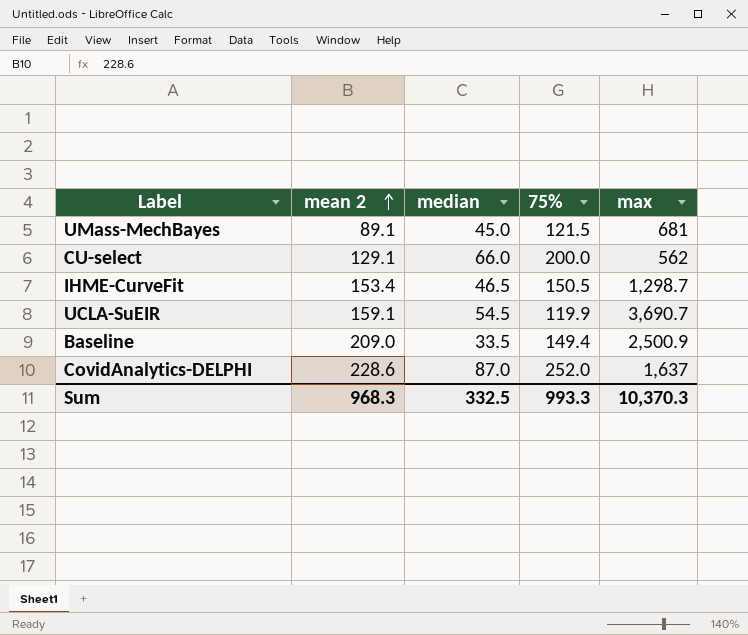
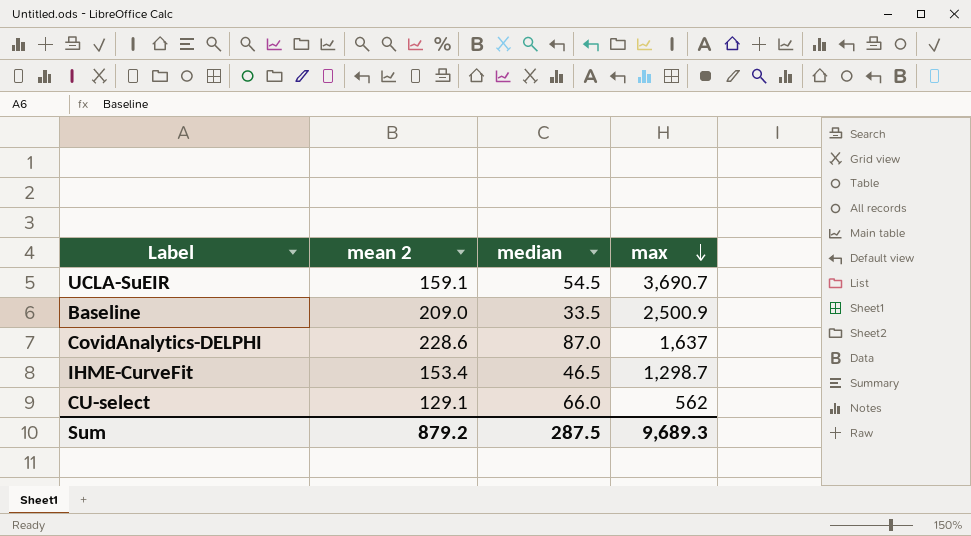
row order: mean 2 ascending -> max descending
column 75% | position: 4 -> none
row UMass-MechBayes: 89.1 | 45.0 | 121.5 | 681 -> none
Sum | mean 2: 968.3 -> 879.2
Sum | median: 332.5 -> 287.5
Sum | max: 10,370.3 -> 9,689.3

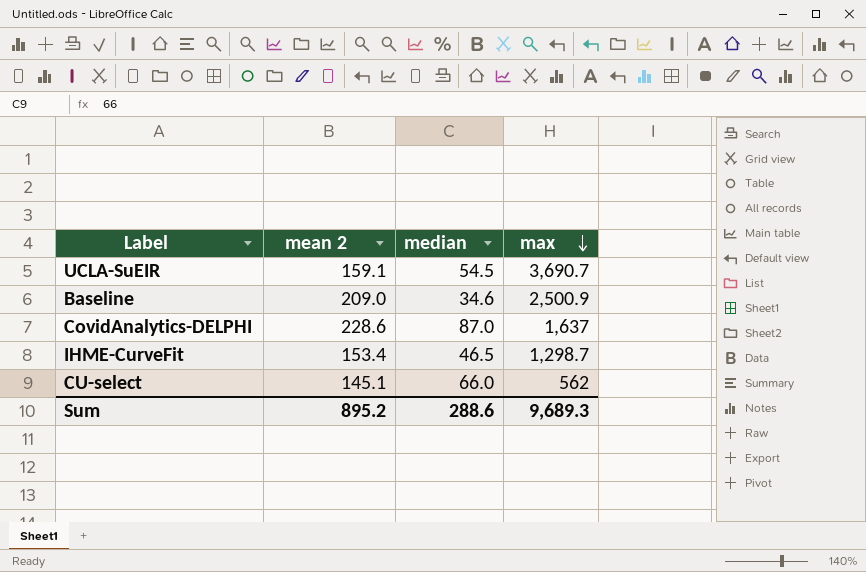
Baseline | median: 33.5 -> 34.6
CU-select | mean 2: 129.1 -> 145.1
Sum | mean 2: 879.2 -> 895.2
Sum | median: 287.5 -> 288.6

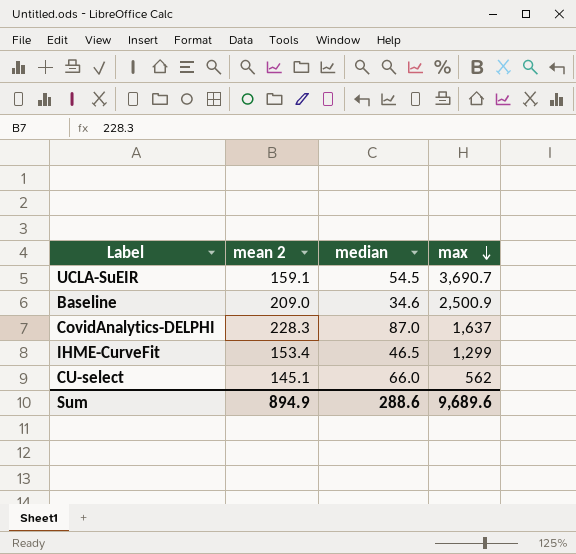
CovidAnalytics-DELPHI | mean 2: 228.6 -> 228.3
IHME-CurveFit | max: 1,298.7 -> 1,299
Sum | mean 2: 895.2 -> 894.9
Sum | max: 9,689.3 -> 9,689.6

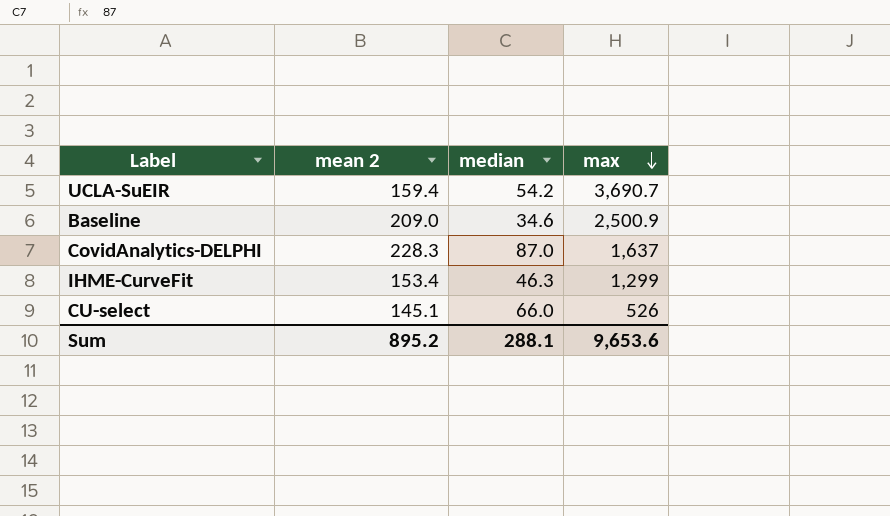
UCLA-SuEIR | mean 2: 159.1 -> 159.4
UCLA-SuEIR | median: 54.5 -> 54.2
IHME-CurveFit | median: 46.5 -> 46.3
CU-select | max: 562 -> 526
Sum | mean 2: 894.9 -> 895.2
Sum | median: 288.6 -> 288.1
Sum | max: 9,689.6 -> 9,653.6

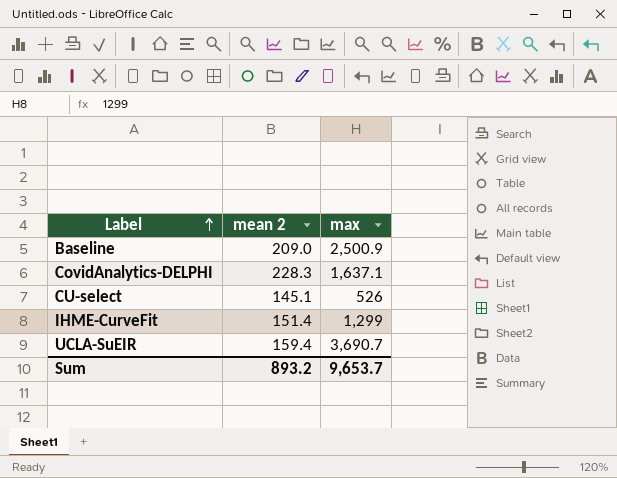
row order: max descending -> Label ascending
column median | position: 3 -> none
CovidAnalytics-DELPHI | max: 1,637 -> 1,637.1
IHME-CurveFit | mean 2: 153.4 -> 151.4
Sum | mean 2: 895.2 -> 893.2
Sum | max: 9,653.6 -> 9,653.7

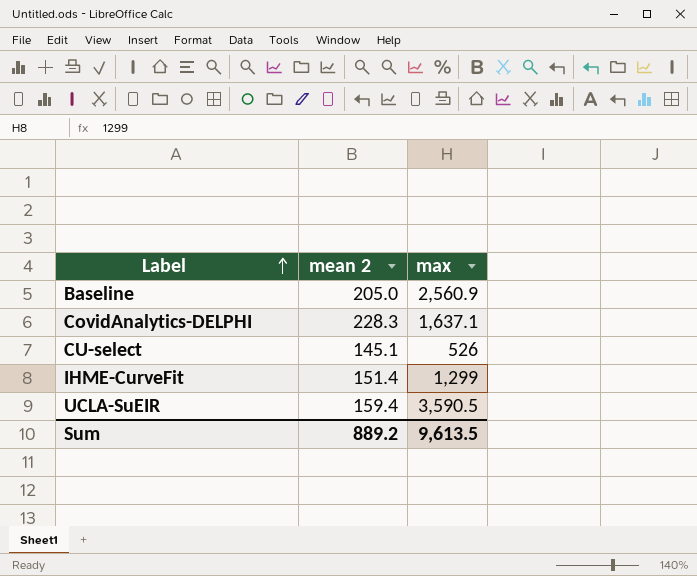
Baseline | mean 2: 209.0 -> 205.0
Baseline | max: 2,500.9 -> 2,560.9
UCLA-SuEIR | max: 3,690.7 -> 3,590.5
Sum | mean 2: 893.2 -> 889.2
Sum | max: 9,653.7 -> 9,613.5

